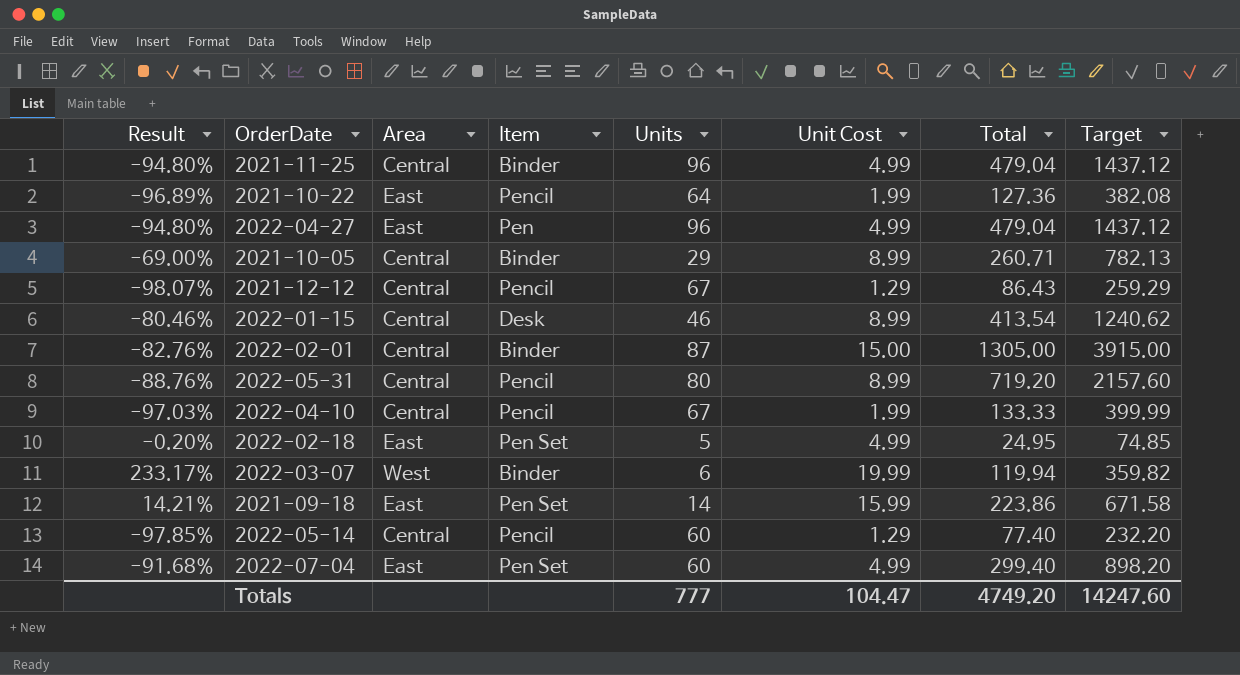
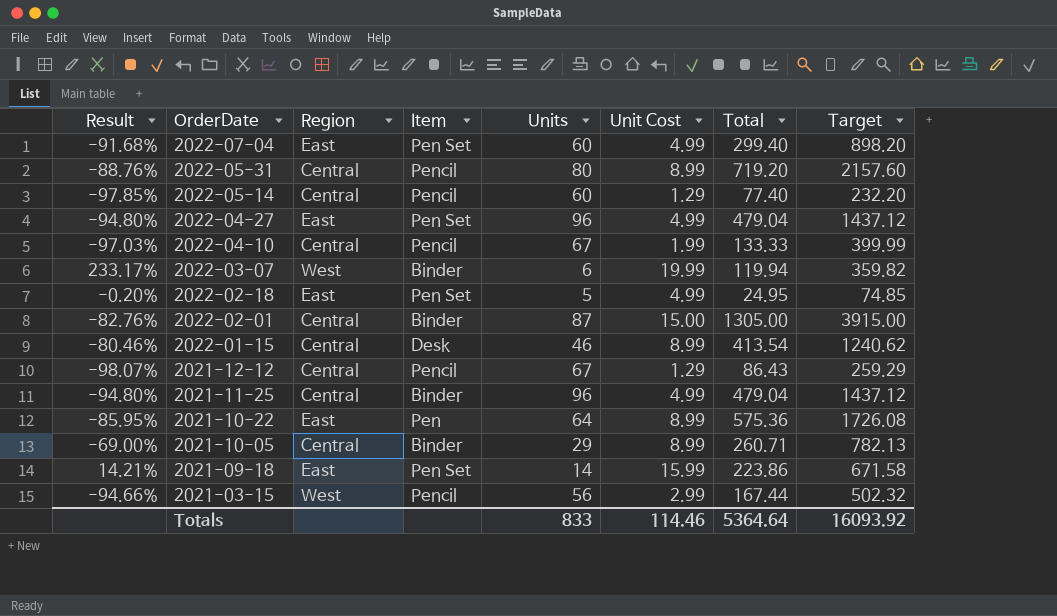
row order: none -> OrderDate descending
column name: Area -> Region
2022-04-27 | Item: Pen -> Pen Set
2021-10-22 | Result: -96.89% -> -85.95%
2021-10-22 | Item: Pencil -> Pen
2021-10-22 | Unit Cost: 1.99 -> 8.99
2021-10-22 | Total: 127.36 -> 575.36
2021-10-22 | Target: 382.08 -> 1726.08
row 2021-03-15: none -> -94.66% | West | Pencil | 56 | 2.99 | 167.44 | 502.32
Totals | Units: 777 -> 833
Totals | Unit Cost: 104.47 -> 114.46
Totals | Total: 4749.20 -> 5364.64
Totals | Target: 14247.60 -> 16093.92

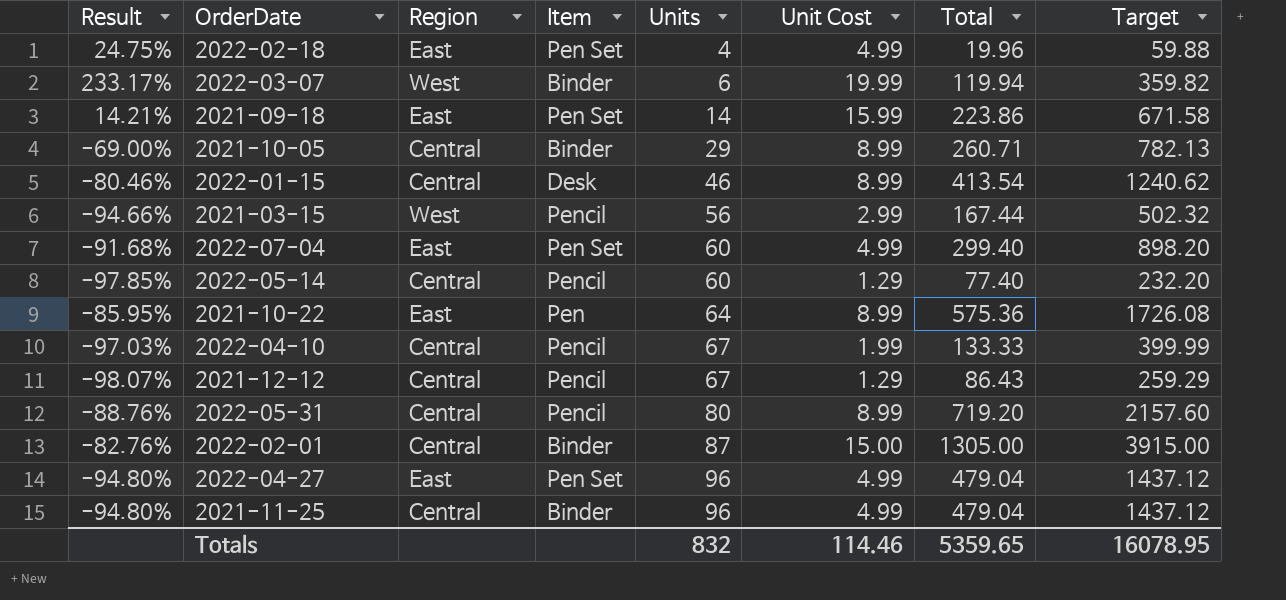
row order: OrderDate descending -> Units ascending
2022-02-18 | Result: -0.20% -> 24.75%
2022-02-18 | Units: 5 -> 4
2022-02-18 | Total: 24.95 -> 19.96
2022-02-18 | Target: 74.85 -> 59.88
Totals | Units: 833 -> 832
Totals | Total: 5364.64 -> 5359.65
Totals | Target: 16093.92 -> 16078.95

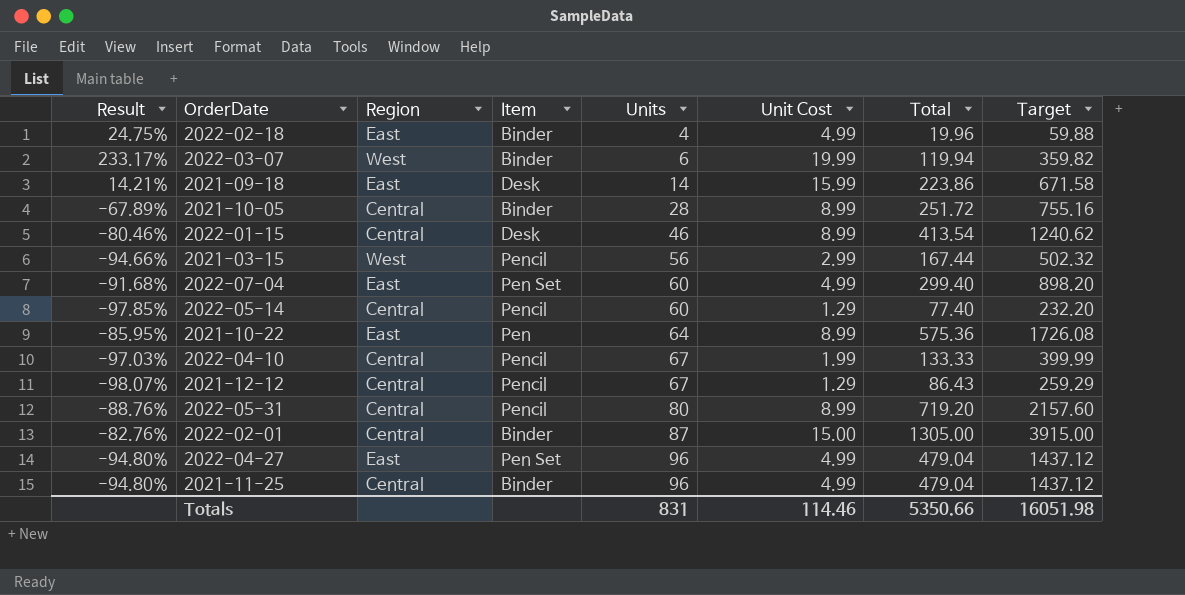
2022-02-18 | Item: Pen Set -> Binder
2021-09-18 | Item: Pen Set -> Desk
2021-10-05 | Result: -69.00% -> -67.89%
2021-10-05 | Units: 29 -> 28
2021-10-05 | Total: 260.71 -> 251.72
2021-10-05 | Target: 782.13 -> 755.16
Totals | Units: 832 -> 831
Totals | Total: 5359.65 -> 5350.66
Totals | Target: 16078.95 -> 16051.98

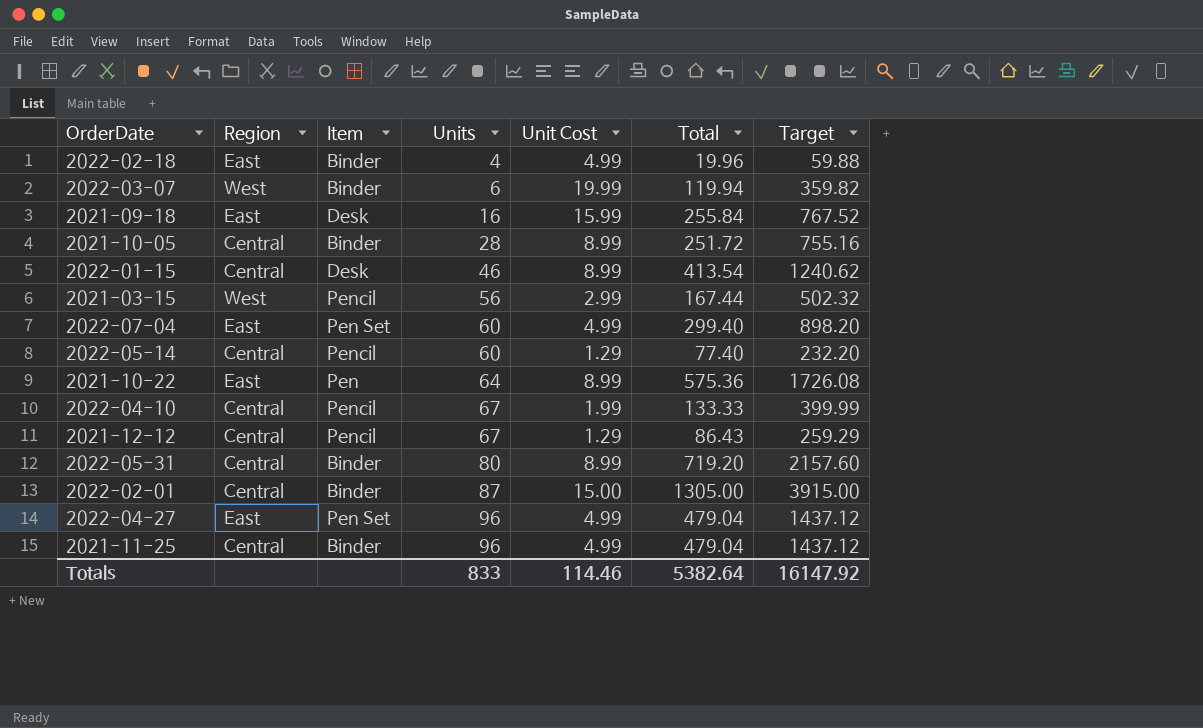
column Result | formula: ([Unit Cost] - [Units]) / [Units] -> none
2021-09-18 | Units: 14 -> 16
2021-09-18 | Total: 223.86 -> 255.84
2021-09-18 | Target: 671.58 -> 767.52
2022-05-31 | Item: Pencil -> Binder
Totals | Units: 831 -> 833
Totals | Total: 5350.66 -> 5382.64
Totals | Target: 16051.98 -> 16147.92

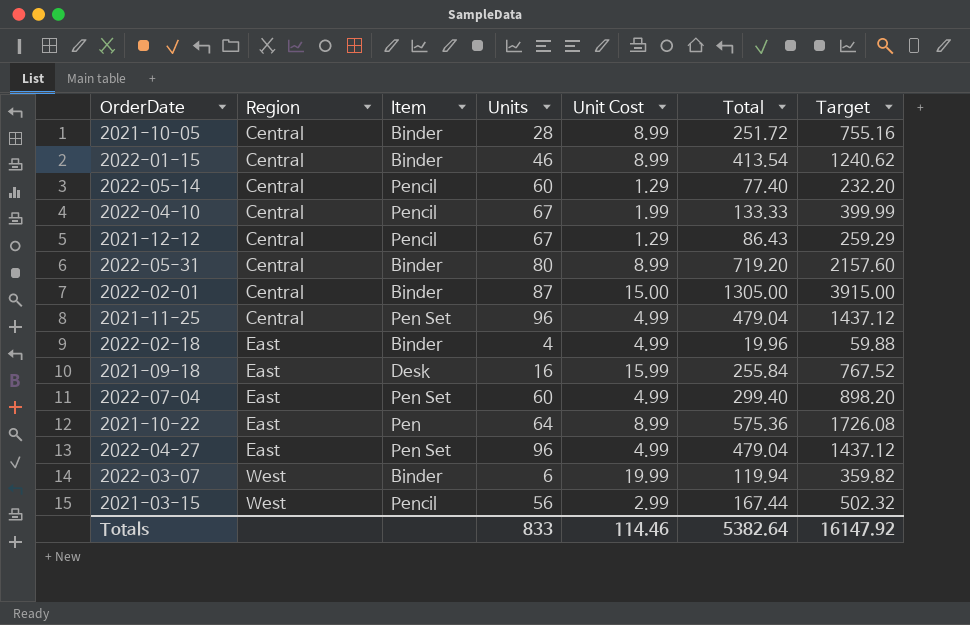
row order: Units ascending -> Region ascending
2022-01-15 | Item: Desk -> Binder
2021-11-25 | Item: Binder -> Pen Set

